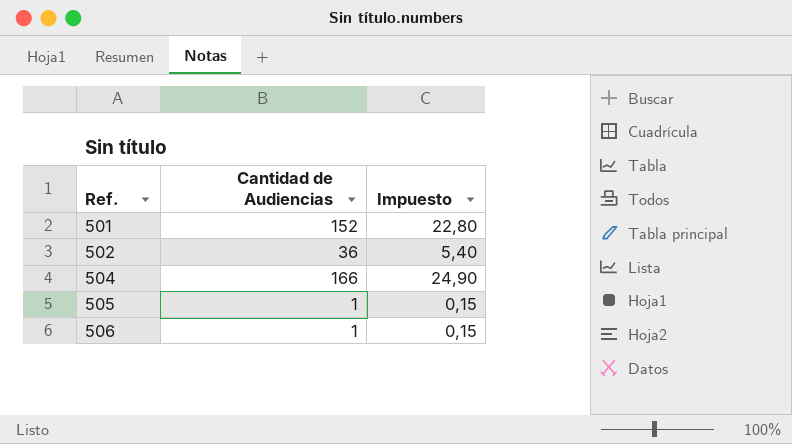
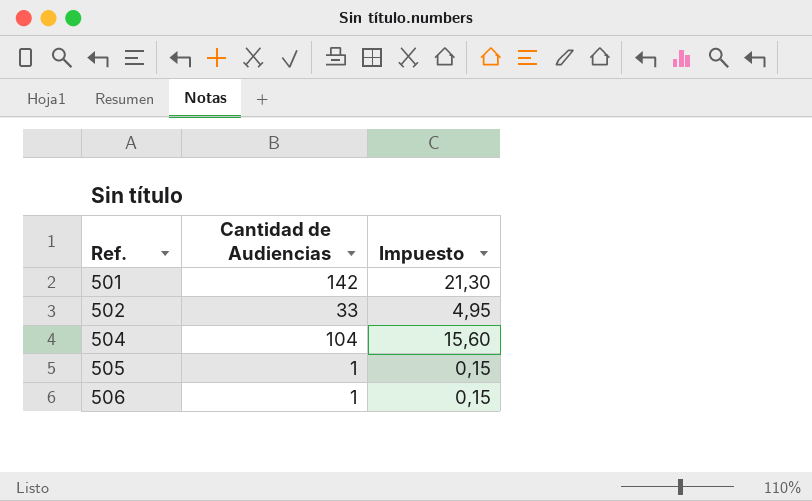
501 | Cantidad de Audiencias: 152 -> 142
501 | Impuesto: 22,80 -> 21,30
502 | Cantidad de Audiencias: 36 -> 33
502 | Impuesto: 5,40 -> 4,95
504 | Cantidad de Audiencias: 166 -> 104
504 | Impuesto: 24,90 -> 15,60

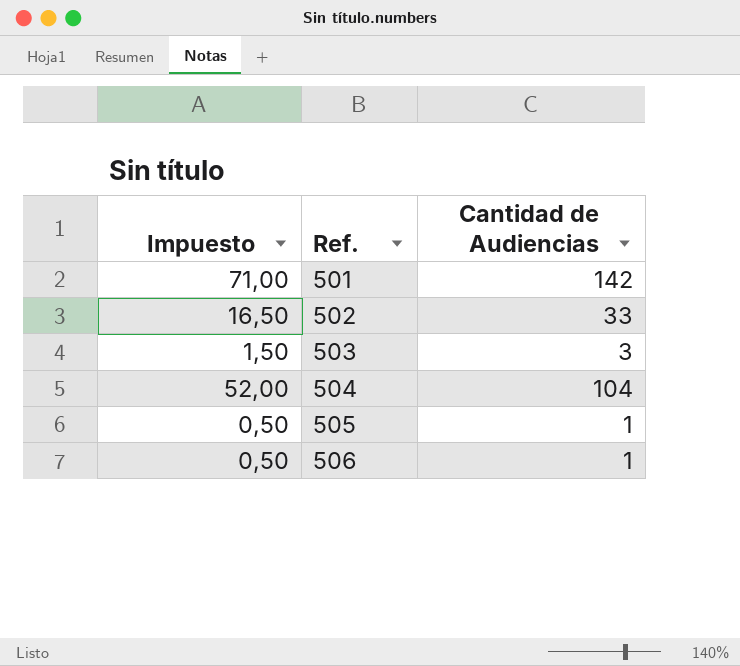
column Impuesto | formula: [Cantidad de Audiencias] * 0,15 -> [Cantidad de Audiencias] * 0,5
column Impuesto | position: 3 -> 1
row 503: none -> 1,50 | 3

